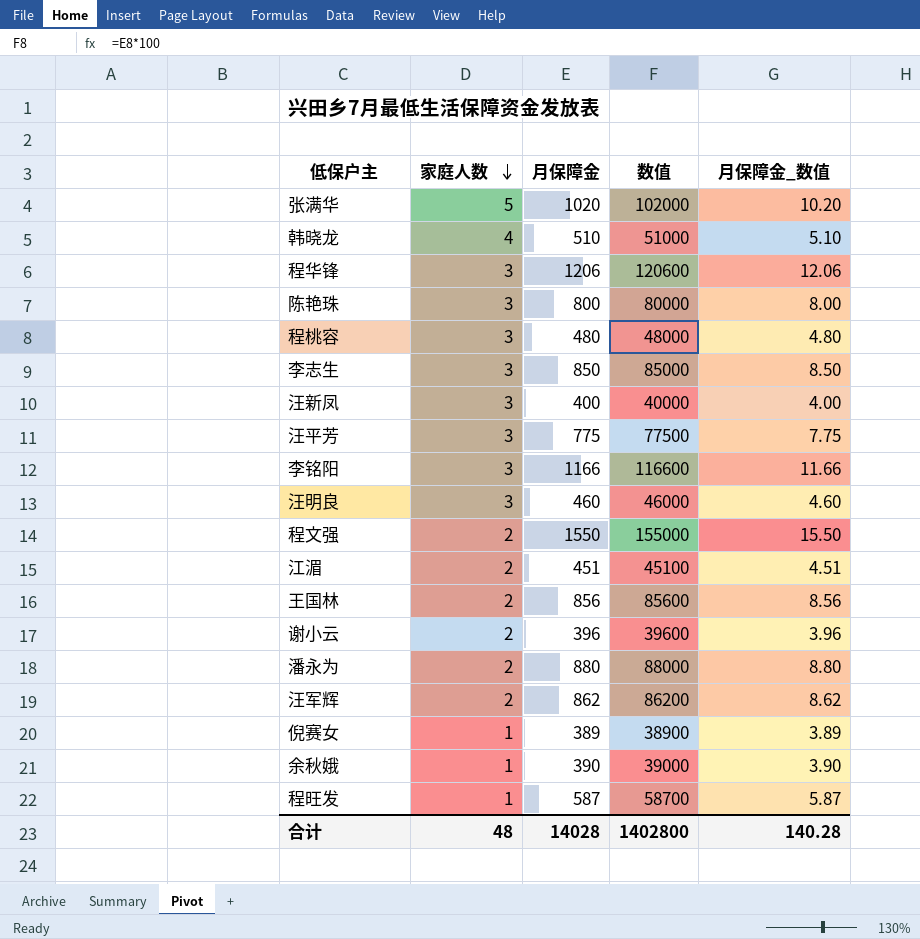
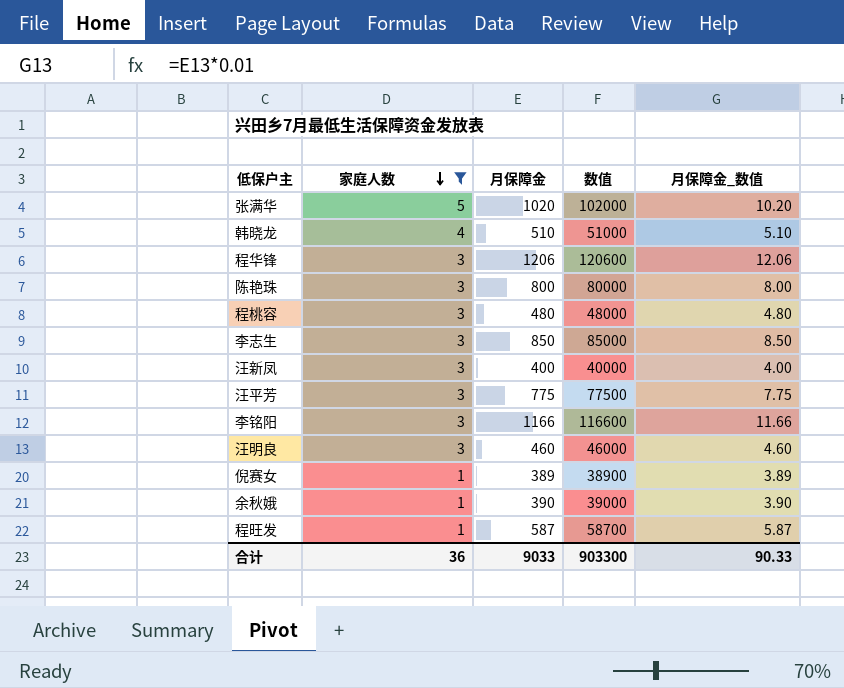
filter: none -> 家庭人数 != 2
合计 | 家庭人数: 48 -> 36
合计 | 月保障金: 14028 -> 9033
合计 | 数值: 1402800 -> 903300
合计 | 月保障金_数值: 140.28 -> 90.33

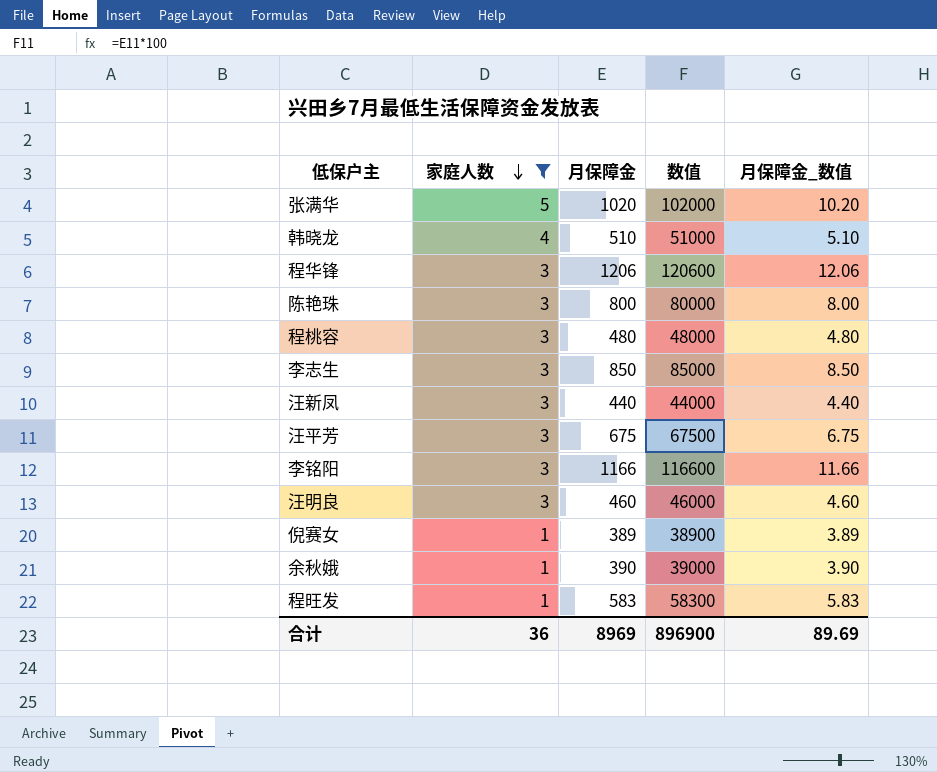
汪新凤 | 月保障金: 400 -> 440
汪新凤 | 数值: 40000 -> 44000
汪新凤 | 月保障金_数值: 4.00 -> 4.40
汪平芳 | 月保障金: 775 -> 675
汪平芳 | 数值: 77500 -> 67500
汪平芳 | 月保障金_数值: 7.75 -> 6.75
程旺发 | 月保障金: 587 -> 583
程旺发 | 数值: 58700 -> 58300
程旺发 | 月保障金_数值: 5.87 -> 5.83
合计 | 月保障金: 9033 -> 8969
合计 | 数值: 903300 -> 896900
合计 | 月保障金_数值: 90.33 -> 89.69

